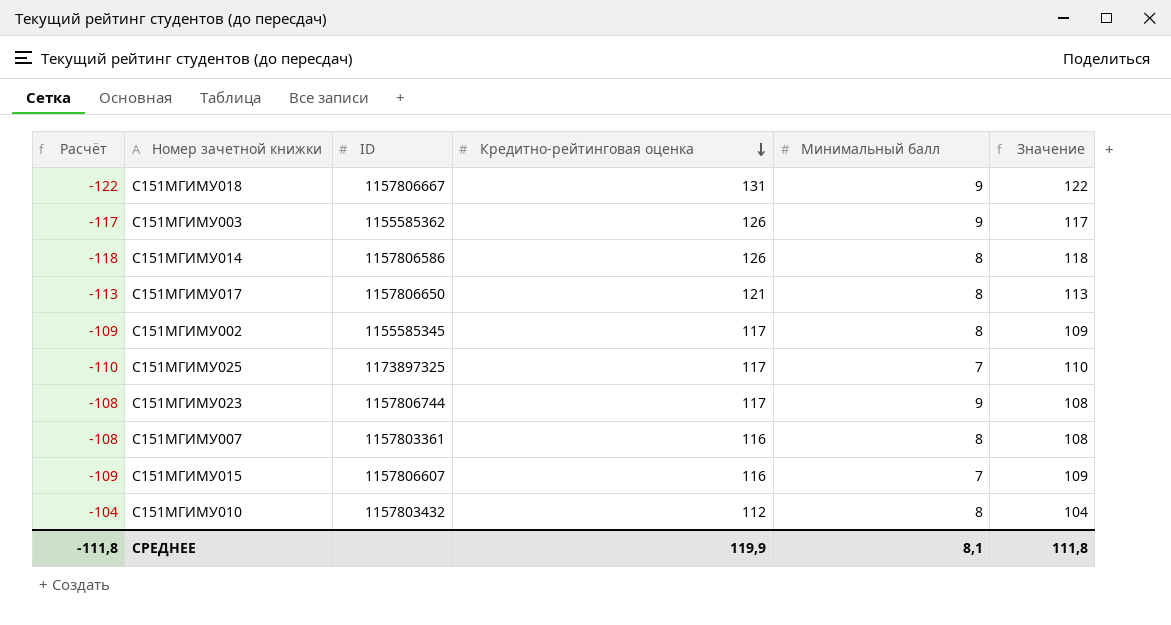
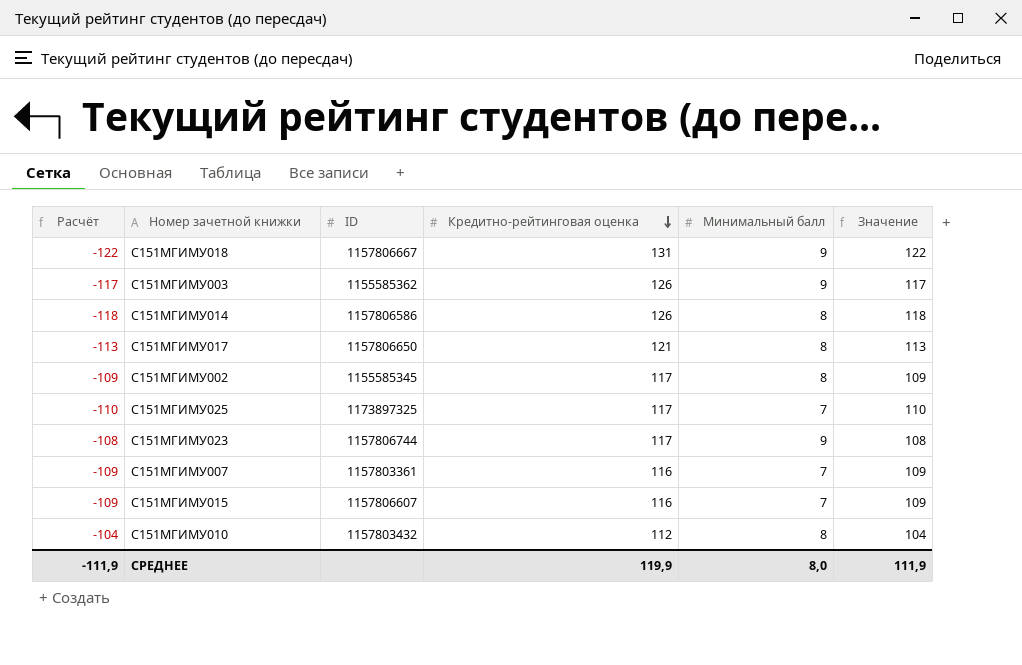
С151МГИМУ007 | Расчёт: -108 -> -109
С151МГИМУ007 | Минимальный балл: 8 -> 7
С151МГИМУ007 | Значение: 108 -> 109
СРЕДНЕЕ | Расчёт: -111,8 -> -111,9
СРЕДНЕЕ | Минимальный балл: 8,1 -> 8,0
СРЕДНЕЕ | Значение: 111,8 -> 111,9

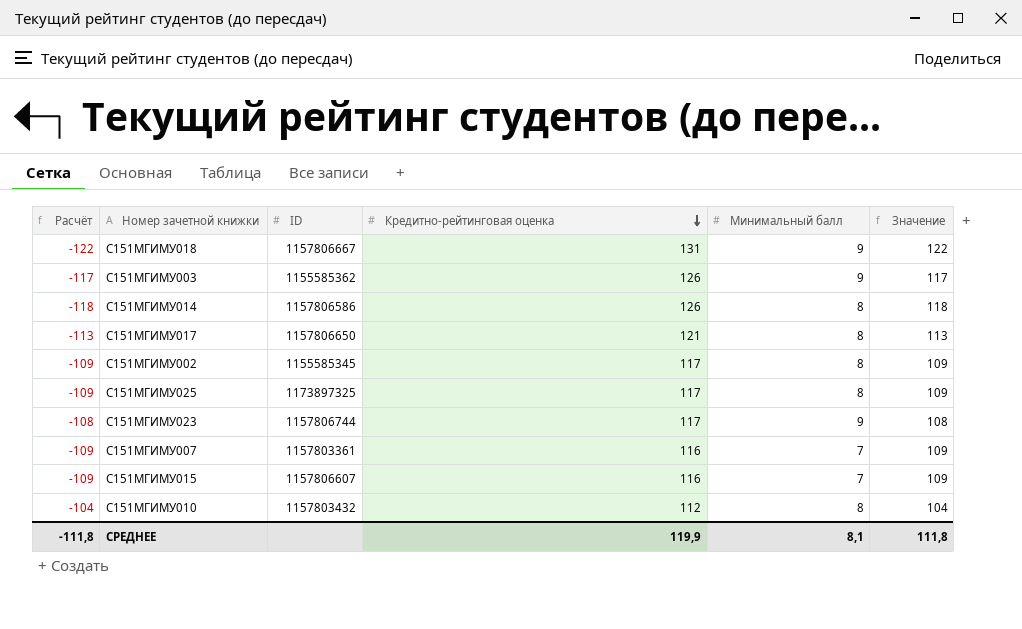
С151МГИМУ025 | Расчёт: -110 -> -109
С151МГИМУ025 | Минимальный балл: 7 -> 8
С151МГИМУ025 | Значение: 110 -> 109
СРЕДНЕЕ | Расчёт: -111,9 -> -111,8
СРЕДНЕЕ | Минимальный балл: 8,0 -> 8,1
СРЕДНЕЕ | Значение: 111,9 -> 111,8

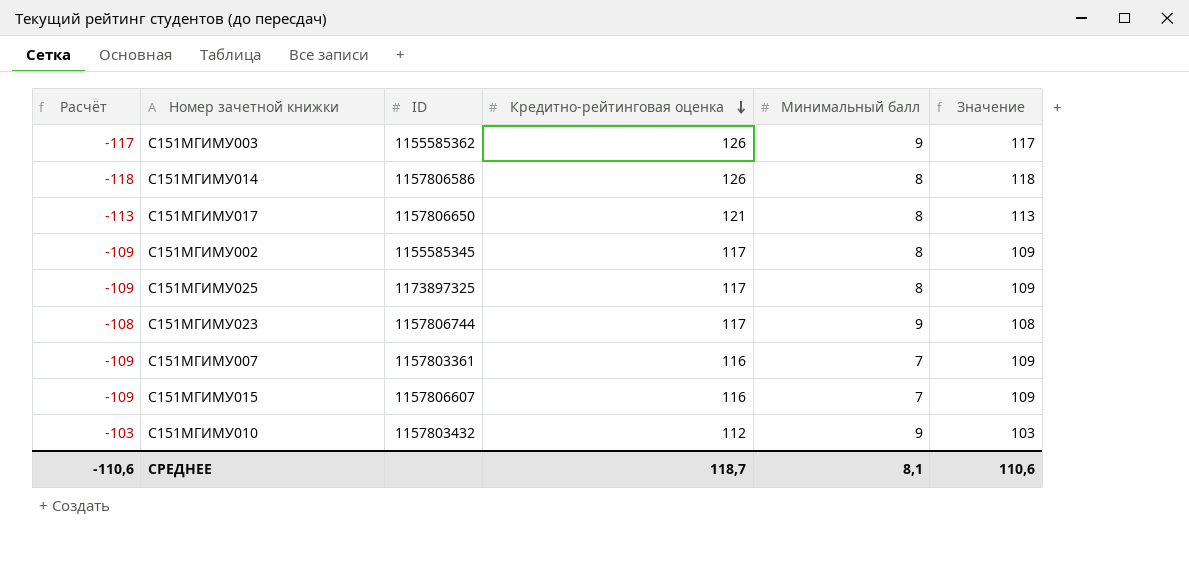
row С151МГИМУ018: -122 | 1157806667 | 131 | 9 | 122 -> none
С151МГИМУ010 | Расчёт: -104 -> -103
С151МГИМУ010 | Минимальный балл: 8 -> 9
С151МГИМУ010 | Значение: 104 -> 103
СРЕДНЕЕ | Расчёт: -111,8 -> -110,6
СРЕДНЕЕ | Кредитно-рейтинговая оценка: 119,9 -> 118,7
СРЕДНЕЕ | Значение: 111,8 -> 110,6

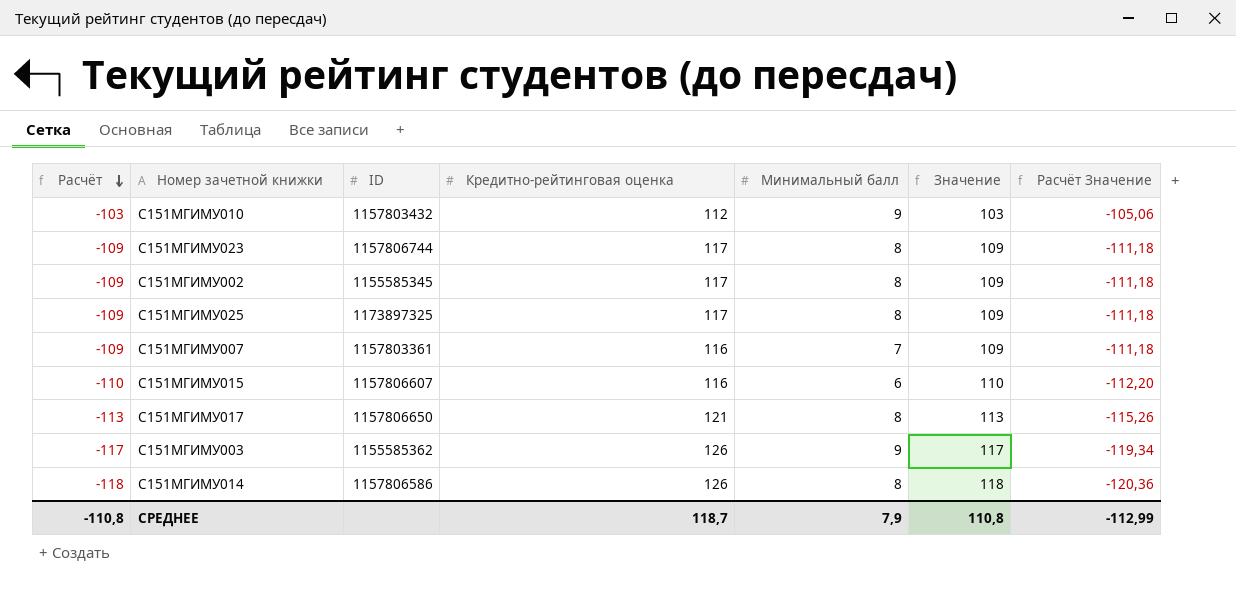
row order: Кредитно-рейтинговая оценка descending -> Расчёт descending
column Расчёт Значение | formula: none -> [Расчёт] * 1,02
С151МГИМУ023 | Расчёт: -108 -> -109
С151МГИМУ023 | Минимальный балл: 9 -> 8
С151МГИМУ023 | Значение: 108 -> 109
С151МГИМУ015 | Расчёт: -109 -> -110
С151МГИМУ015 | Минимальный балл: 7 -> 6
С151МГИМУ015 | Значение: 109 -> 110
СРЕДНЕЕ | Расчёт: -110,6 -> -110,8
СРЕДНЕЕ | Минимальный балл: 8,1 -> 7,9
СРЕДНЕЕ | Значение: 110,6 -> 110,8

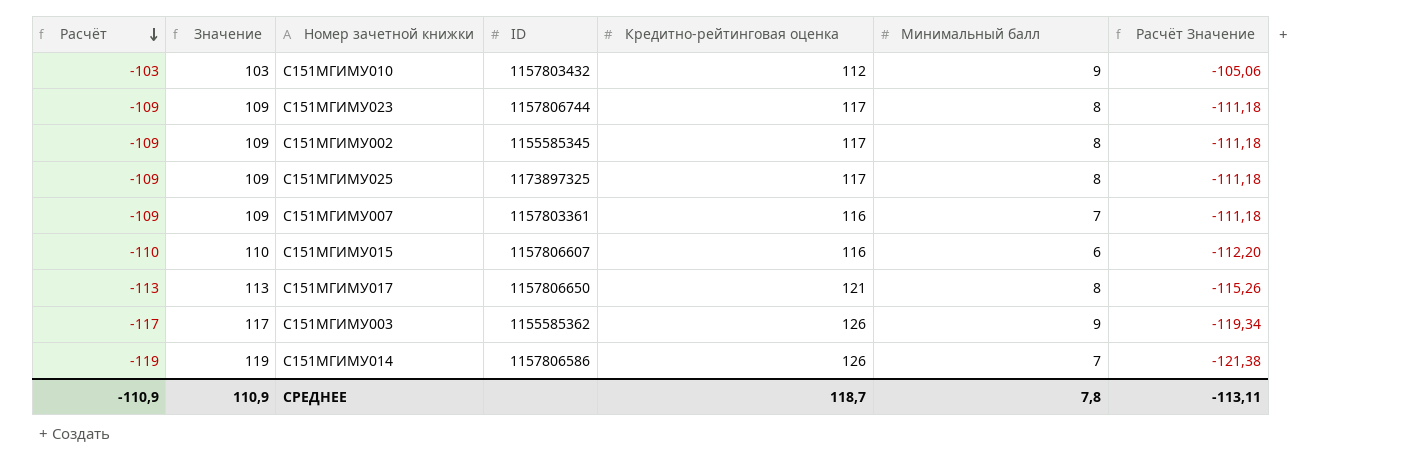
column Значение | position: 6 -> 2
С151МГИМУ014 | Расчёт: -118 -> -119
С151МГИМУ014 | Значение: 118 -> 119
С151МГИМУ014 | Минимальный балл: 8 -> 7
С151МГИМУ014 | Расчёт Значение: -120,36 -> -121,38
СРЕДНЕЕ | Расчёт: -110,8 -> -110,9
СРЕДНЕЕ | Значение: 110,8 -> 110,9
СРЕДНЕЕ | Минимальный балл: 7,9 -> 7,8
СРЕДНЕЕ | Расчёт Значение: -112,99 -> -113,11

